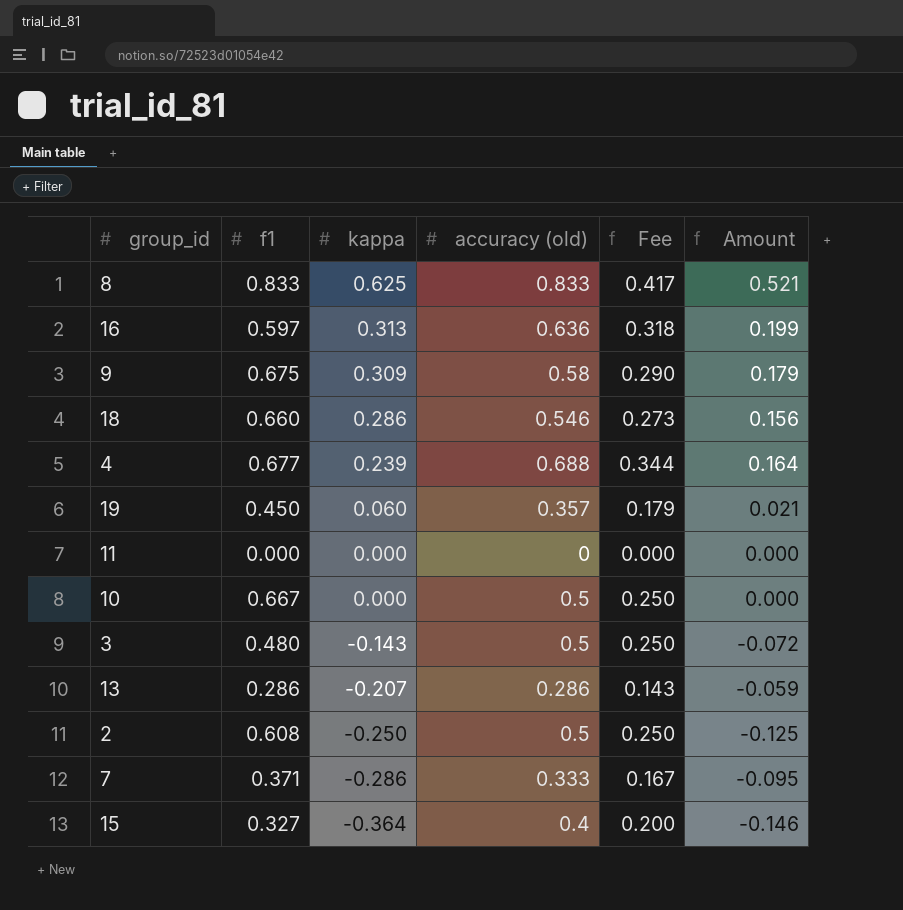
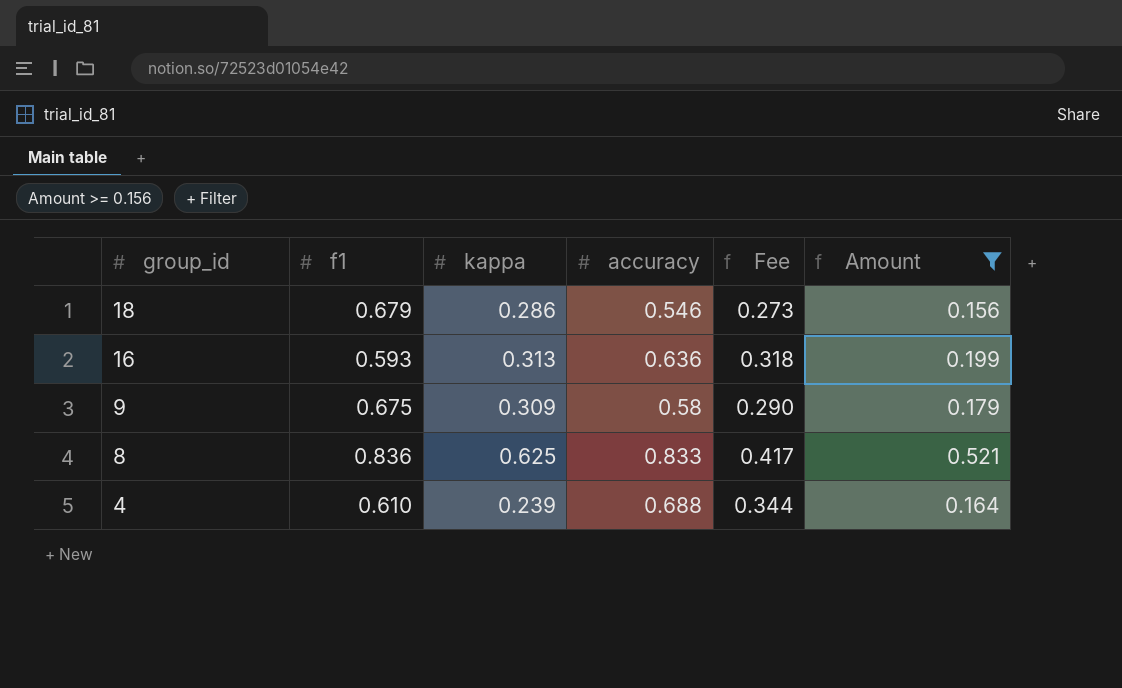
filter: none -> Amount >= 0.156
row order: kappa descending -> group_id descending
column name: accuracy (old) -> accuracy
18 | f1: 0.660 -> 0.679
16 | f1: 0.597 -> 0.593
8 | f1: 0.833 -> 0.836
4 | f1: 0.677 -> 0.610

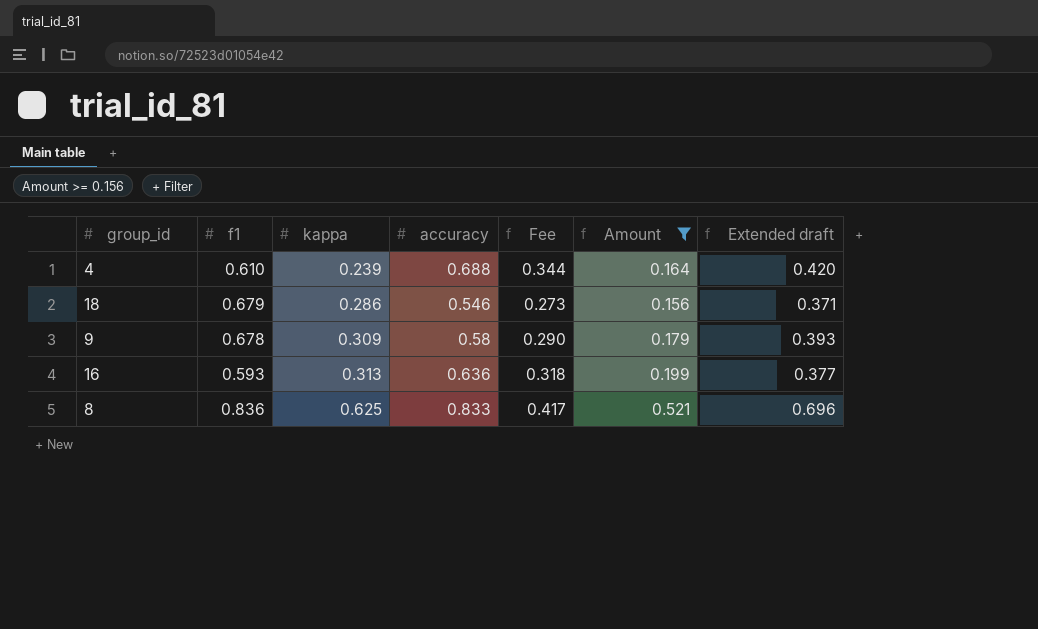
row order: group_id descending -> kappa ascending
column Extended draft | formula: none -> [f1] * [accuracy]
9 | f1: 0.675 -> 0.678

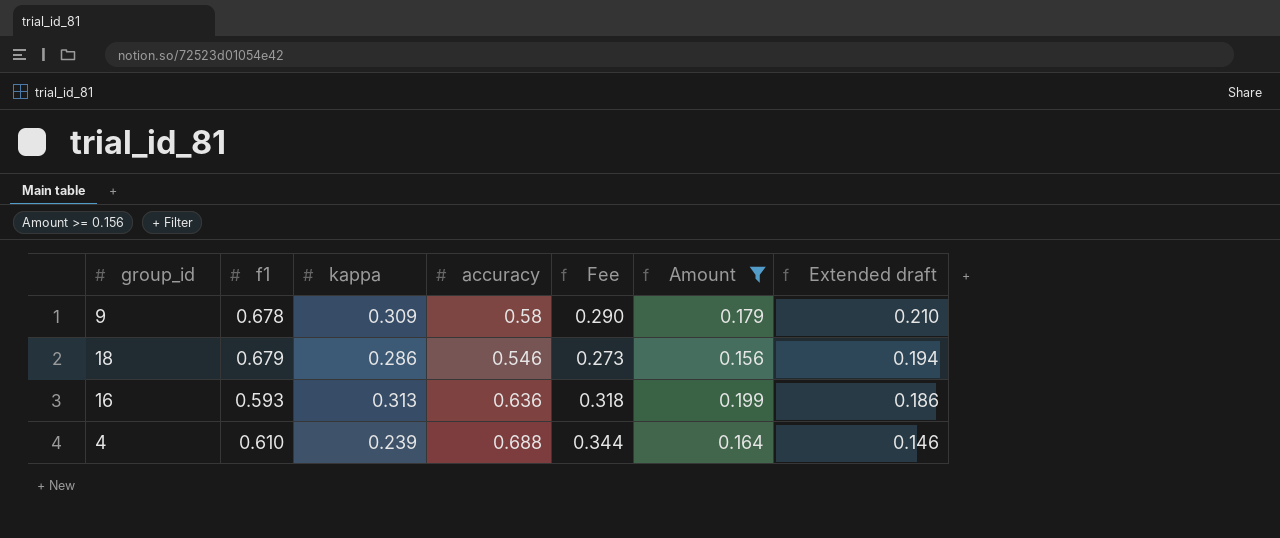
row order: kappa ascending -> Extended draft descending
column Extended draft | formula: [f1] * [accuracy] -> [f1] * [kappa]
row 8: 0.836 | 0.625 | 0.833 | 0.417 | 0.521 | 0.696 -> none

